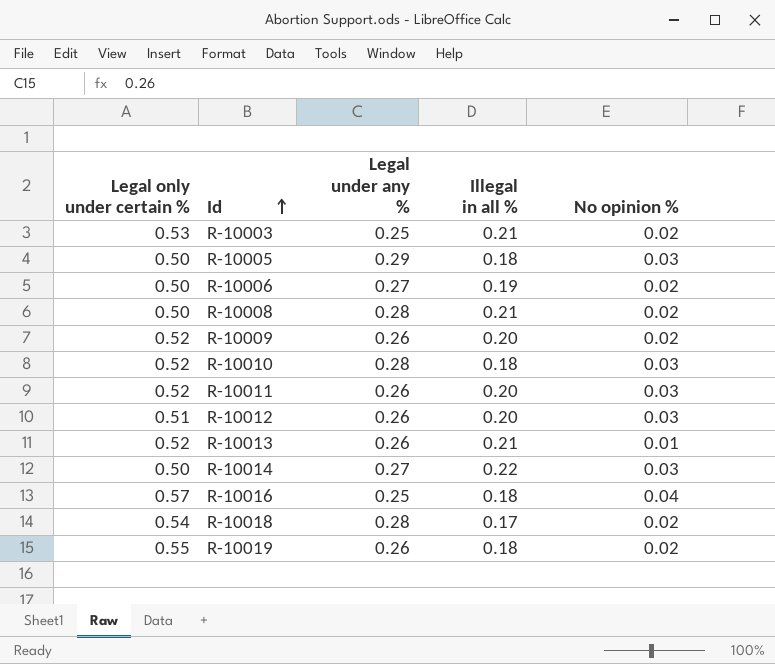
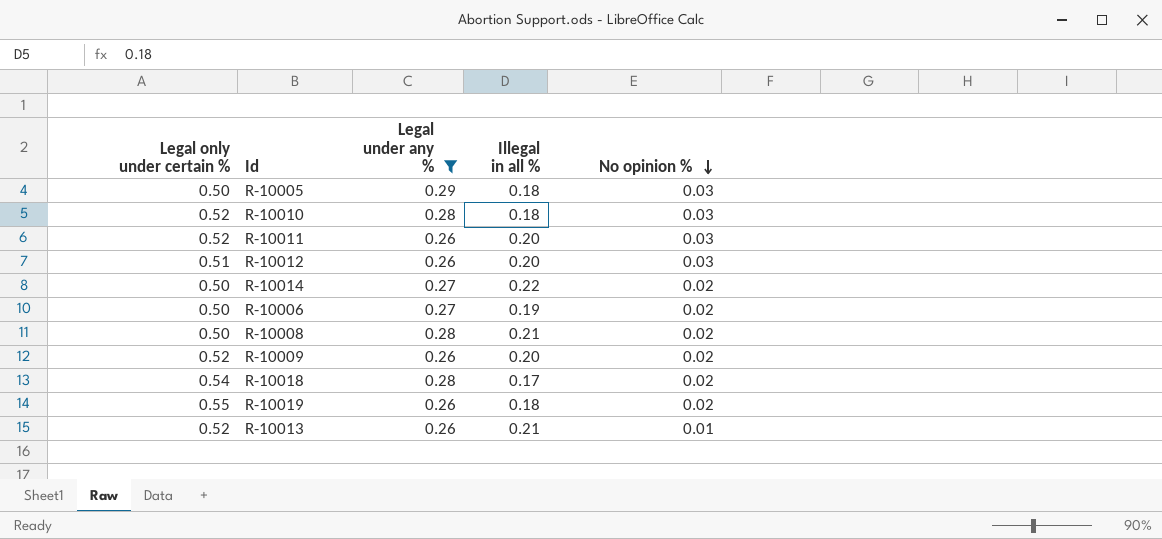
filter: none -> Legal under any % != 0.25
row order: Id ascending -> No opinion % descending
R-10014 | No opinion %: 0.03 -> 0.02

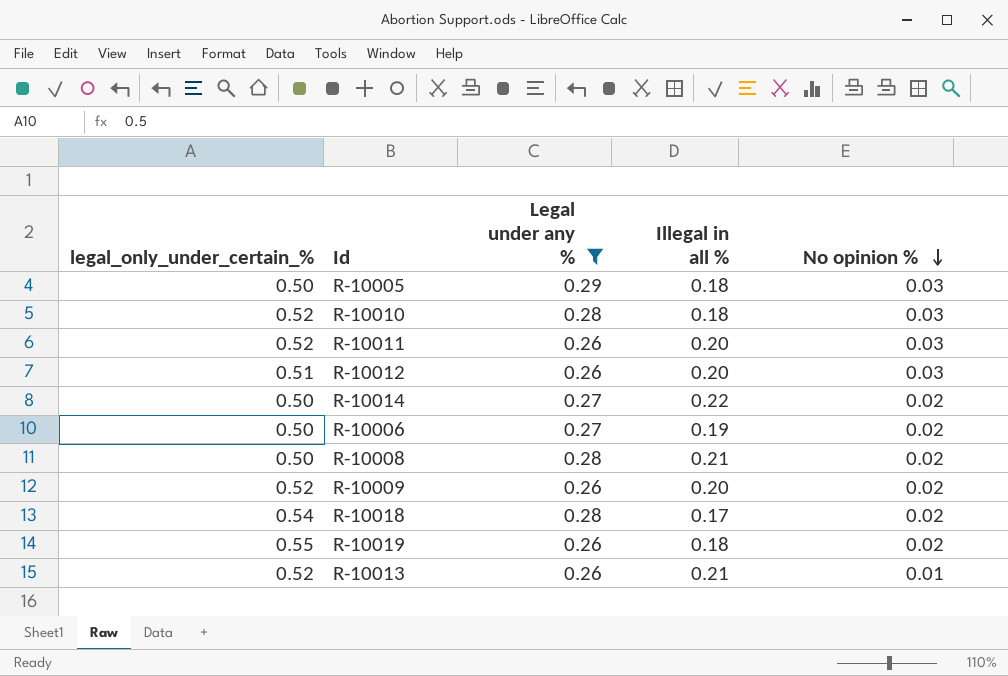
column name: Legal only under certain % -> legal_only_under_certain_%

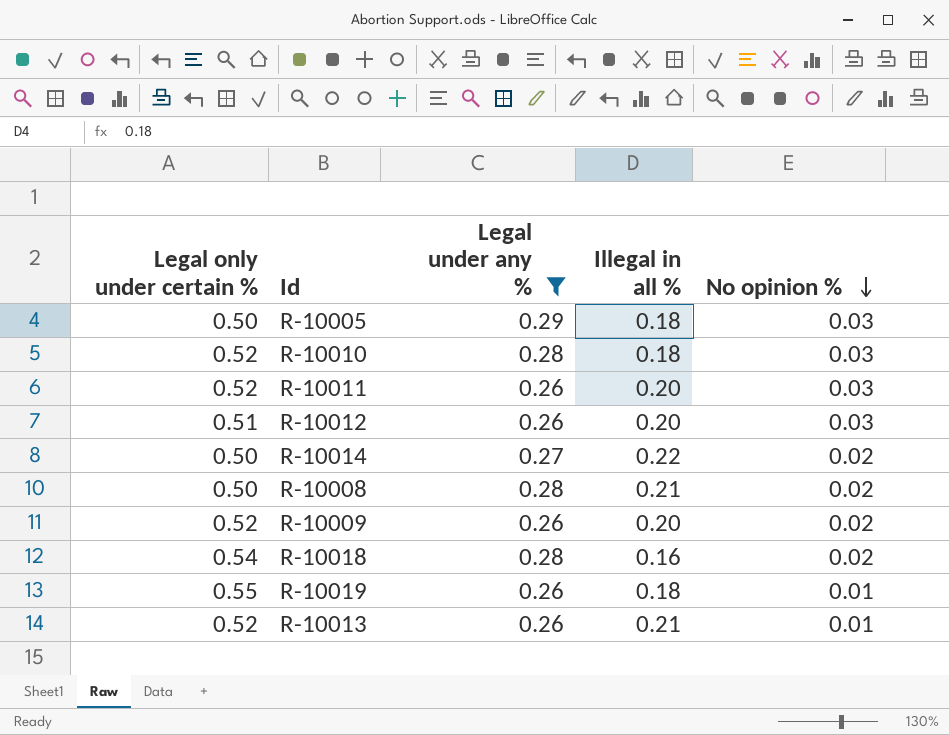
column name: legal_only_under_certain_% -> Legal only under certain %
row R-10006: 0.50 | 0.27 | 0.19 | 0.02 -> none
R-10018 | Illegal in all %: 0.17 -> 0.16
R-10019 | No opinion %: 0.02 -> 0.01

